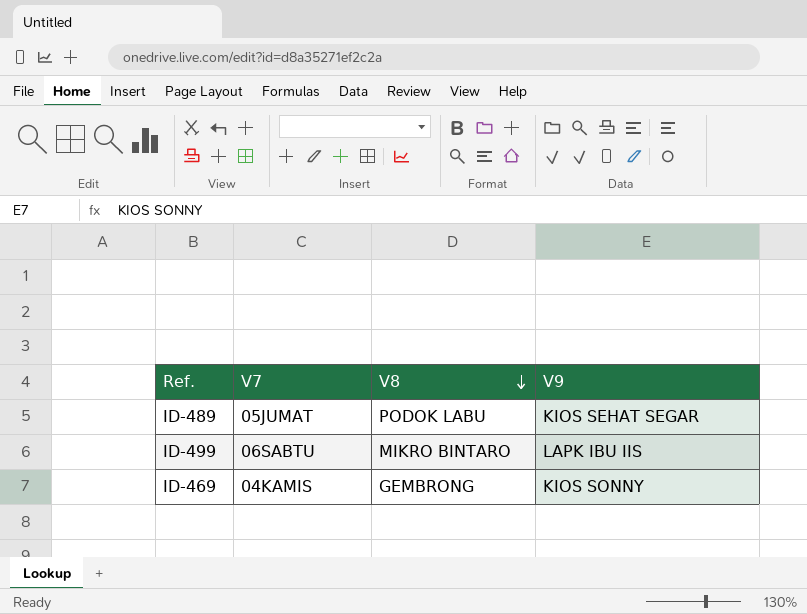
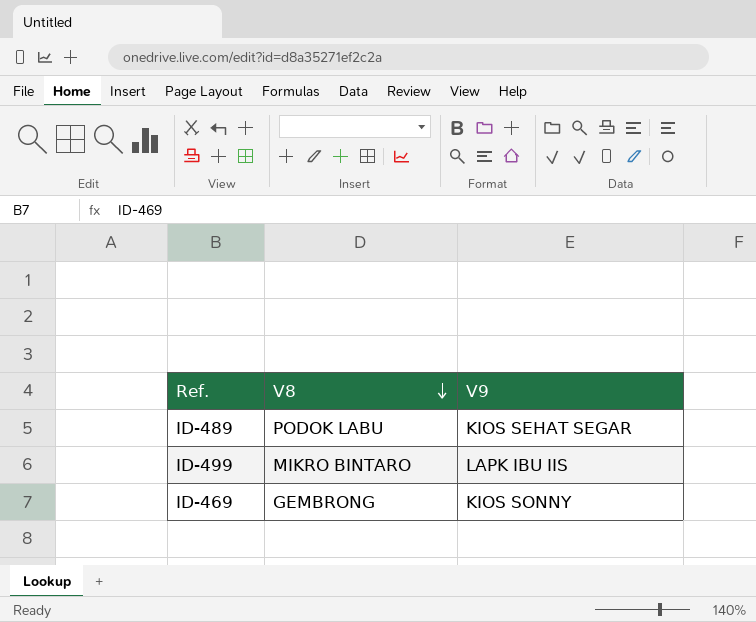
column V7 | position: 2 -> none

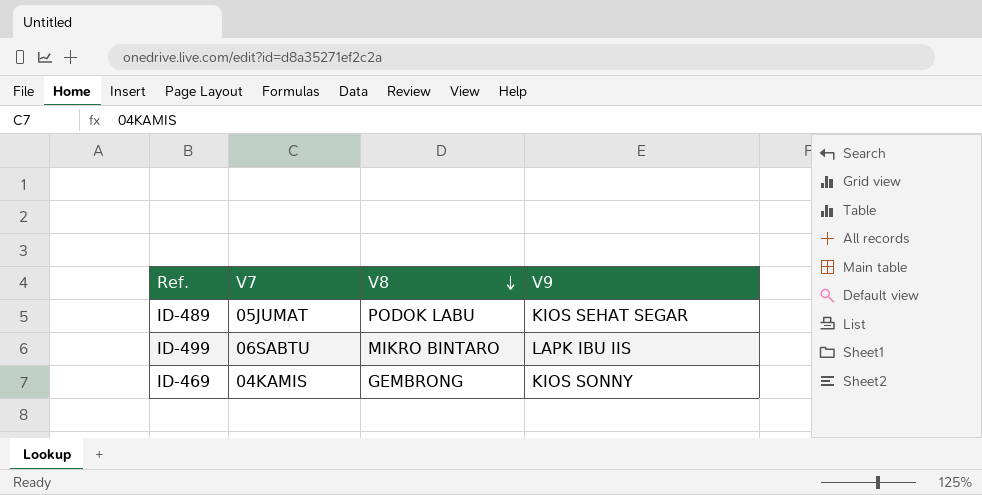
column V7 | position: none -> 2

